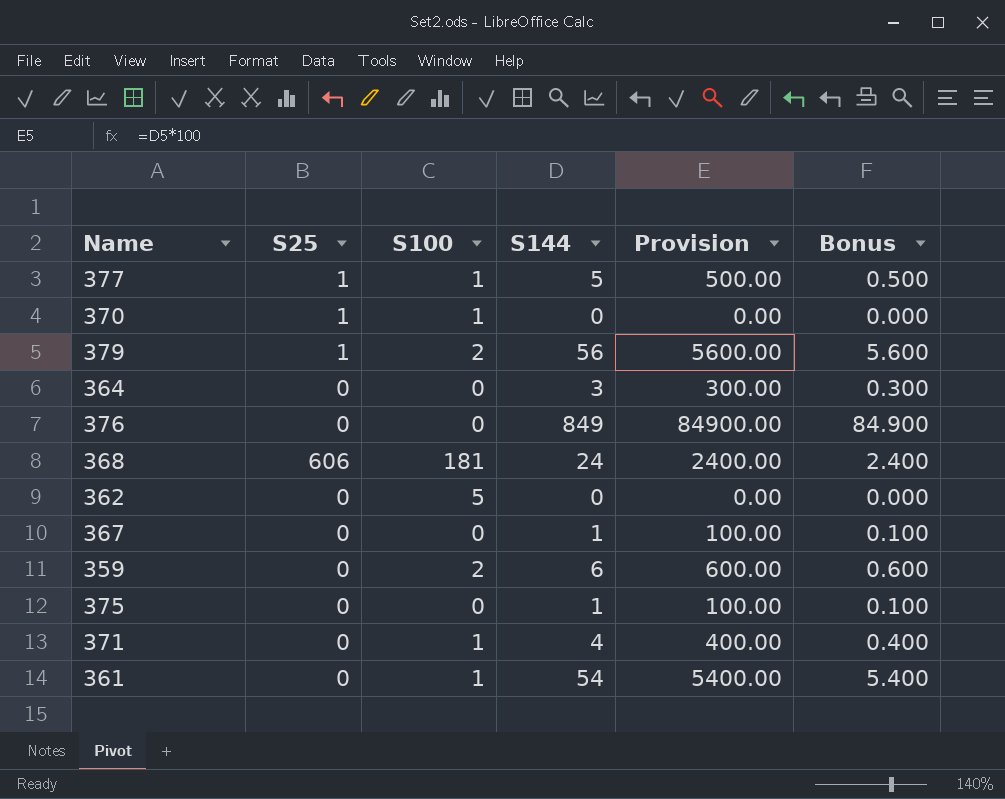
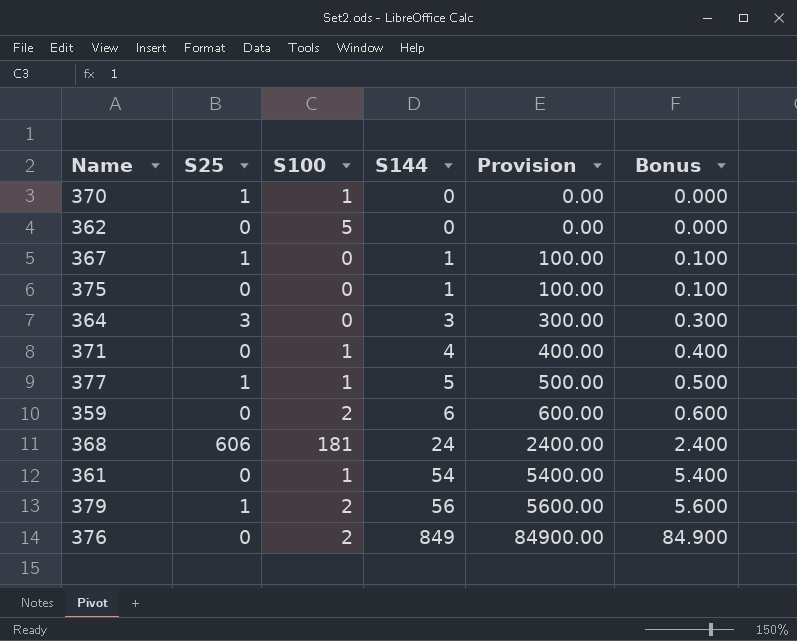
row order: none -> S144 ascending
367 | S25: 0 -> 1
364 | S25: 0 -> 3
376 | S100: 0 -> 2

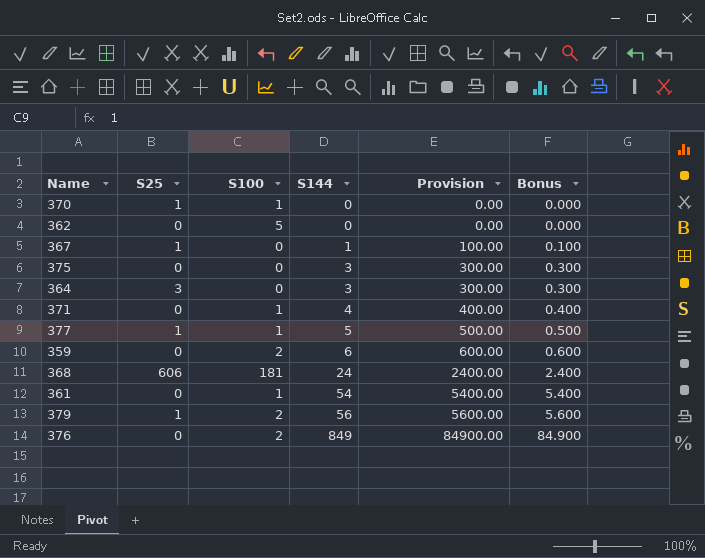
375 | S144: 1 -> 3
375 | Provision: 100.00 -> 300.00
375 | Bonus: 0.100 -> 0.300

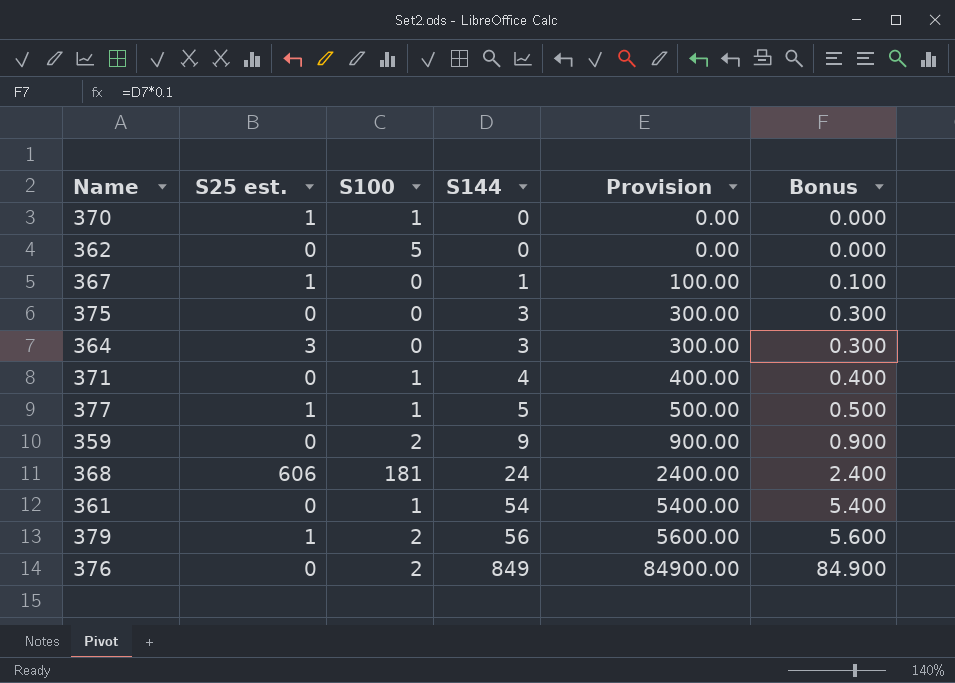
column name: S25 -> S25 est.
359 | S144: 6 -> 9
359 | Provision: 600.00 -> 900.00
359 | Bonus: 0.600 -> 0.900

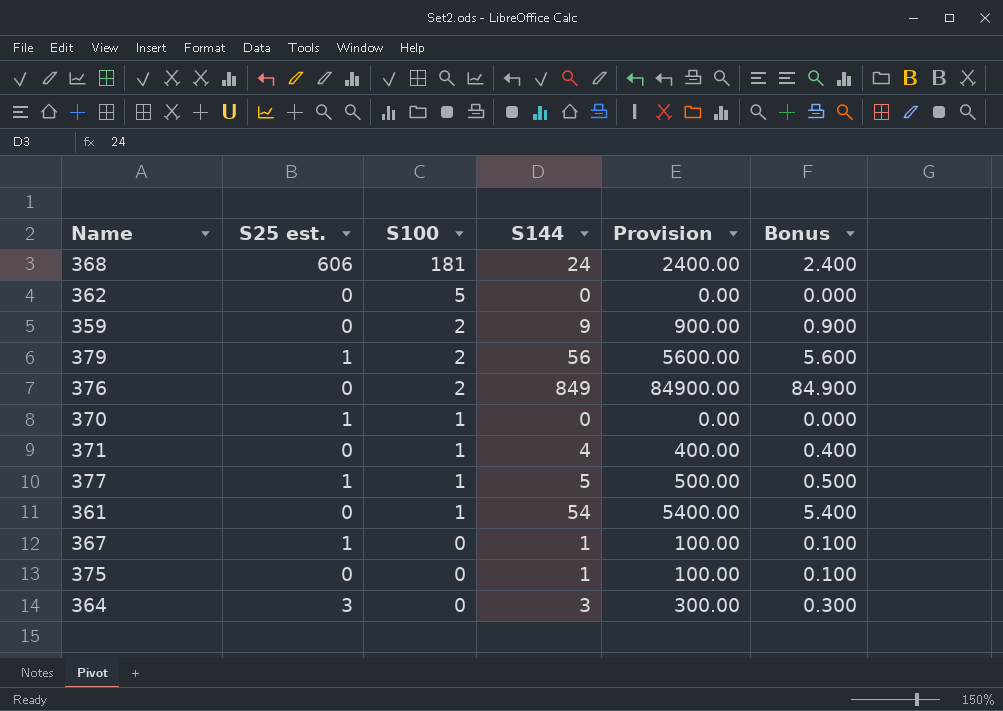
row order: S144 ascending -> S100 descending
375 | S144: 3 -> 1
375 | Provision: 300.00 -> 100.00
375 | Bonus: 0.300 -> 0.100

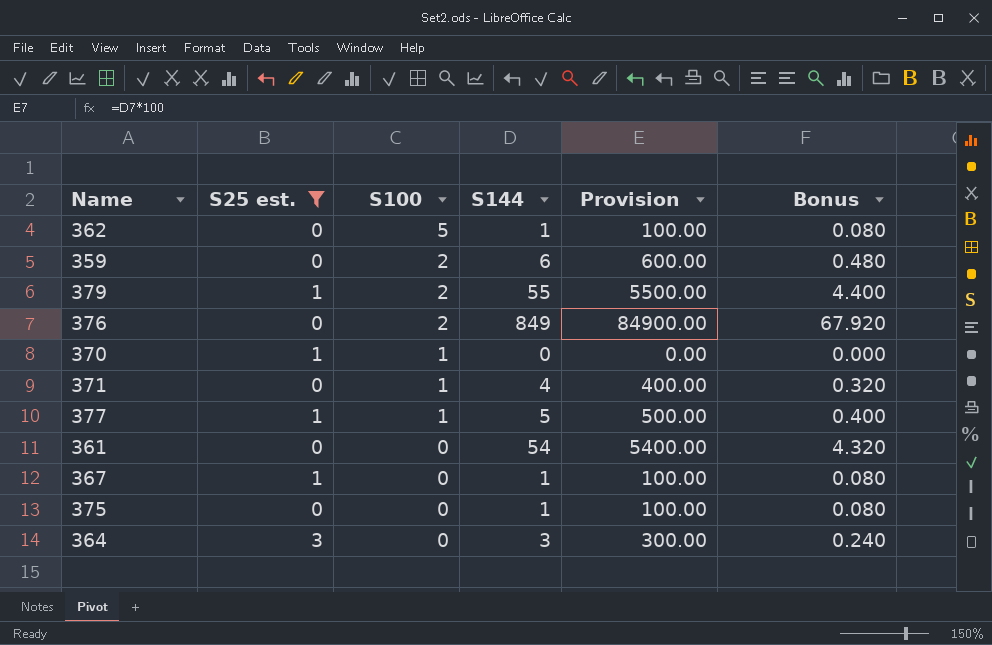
filter: none -> S25 est. != 606
column Bonus | formula: [S144] * 0.1 -> [S144] * 0.08
362 | S144: 0 -> 1
362 | Provision: 0.00 -> 100.00
359 | S144: 9 -> 6
359 | Provision: 900.00 -> 600.00
379 | S144: 56 -> 55
379 | Provision: 5600.00 -> 5500.00
361 | S100: 1 -> 0

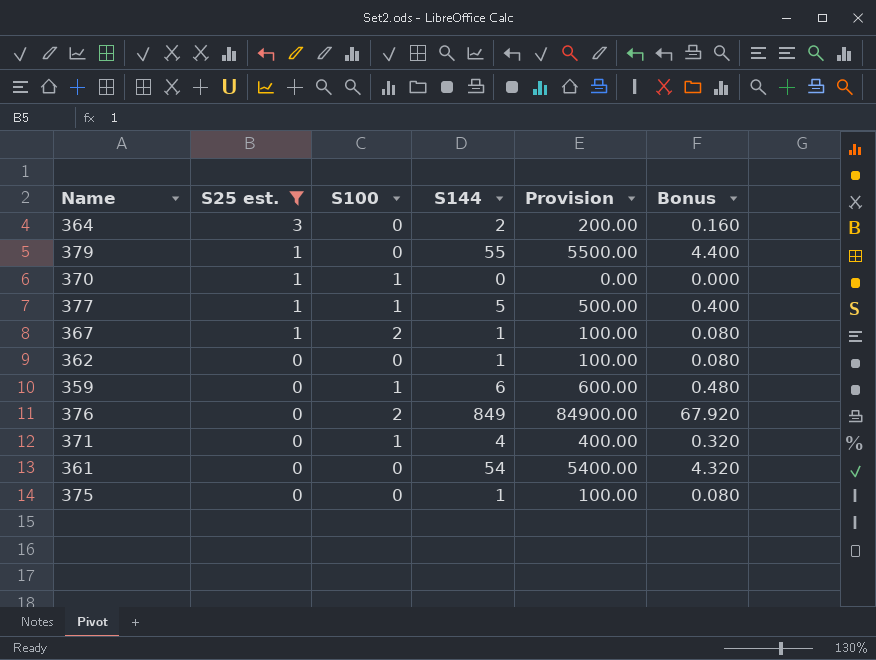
row order: S100 descending -> S25 est. descending
364 | S144: 3 -> 2
364 | Provision: 300.00 -> 200.00
364 | Bonus: 0.240 -> 0.160
379 | S100: 2 -> 0
367 | S100: 0 -> 2
362 | S100: 5 -> 0
359 | S100: 2 -> 1

